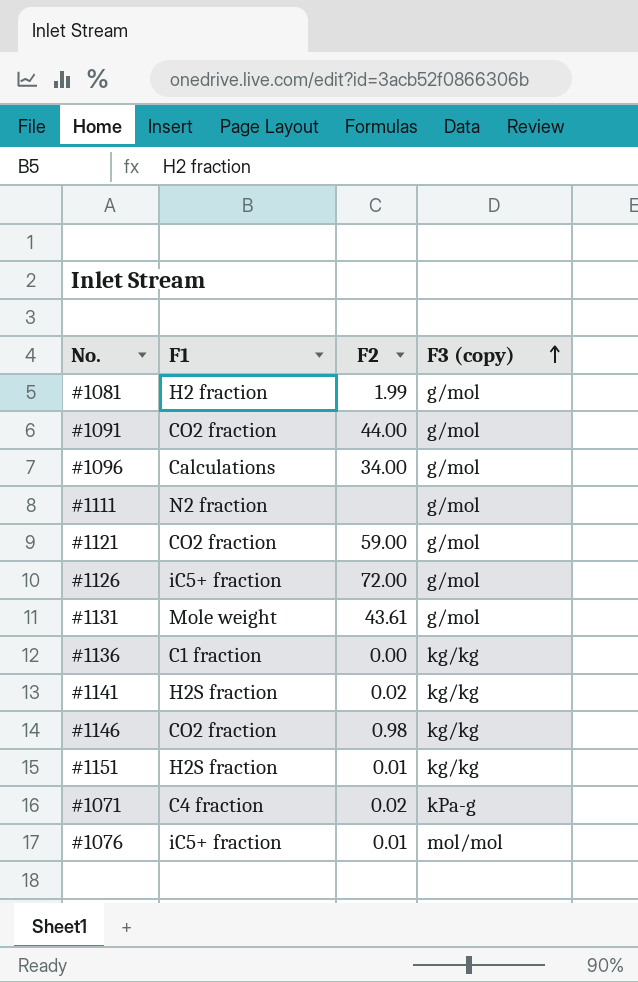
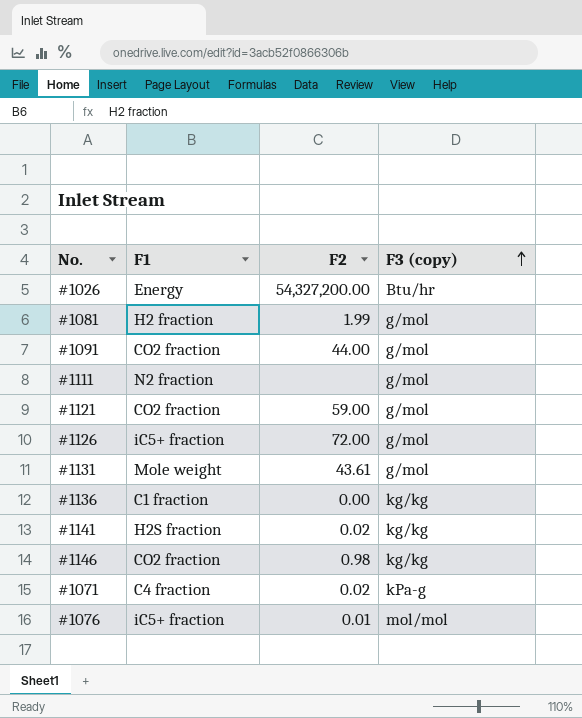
row #1096: Calculations | 34.00 | g/mol -> none
row #1151: H2S fraction | 0.01 | kg/kg -> none
row #1026: none -> Energy | 54,327,200.00 | Btu/hr

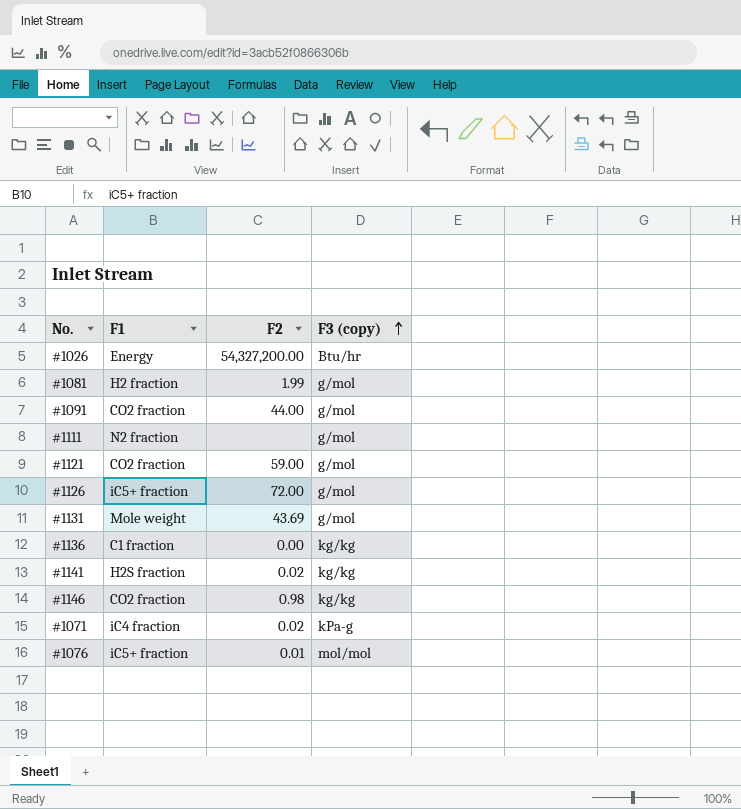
#1131 | F2: 43.61 -> 43.69
#1071 | F1: C4 fraction -> iC4 fraction

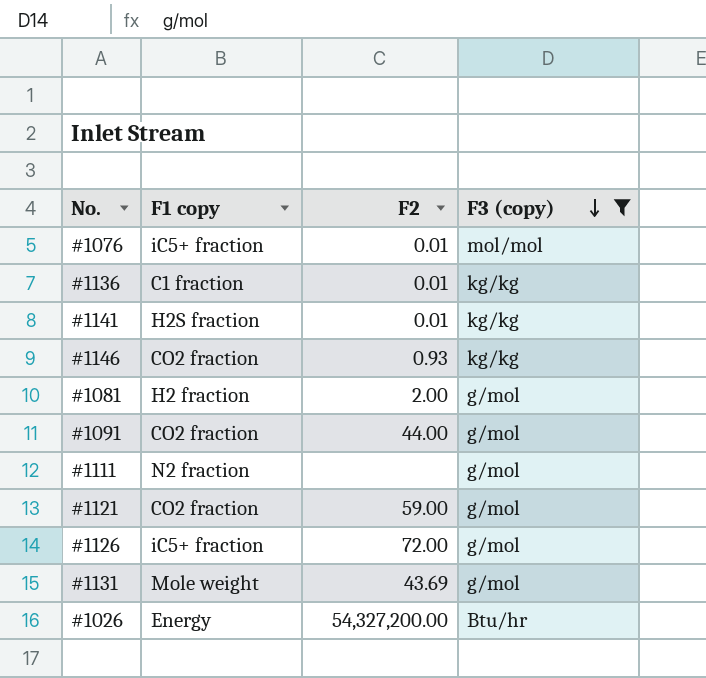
filter: none -> F3 (copy) != kPa-g
row order: F3 (copy) ascending -> F3 (copy) descending
column name: F1 -> F1 copy
#1136 | F2: 0.00 -> 0.01
#1141 | F2: 0.02 -> 0.01
#1146 | F2: 0.98 -> 0.93
#1081 | F2: 1.99 -> 2.00

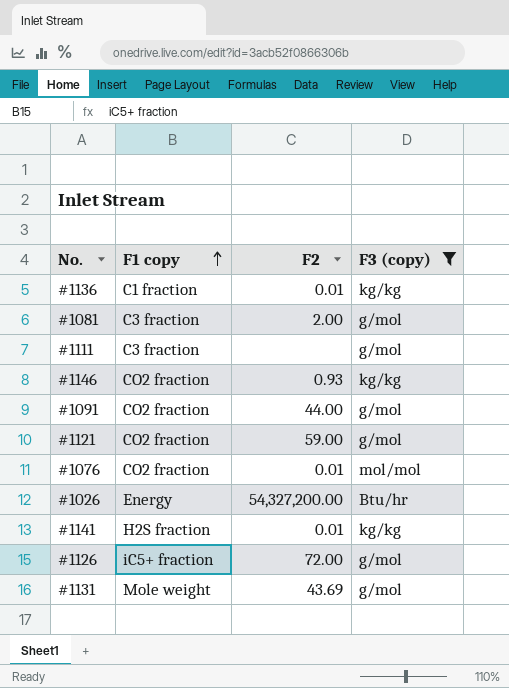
row order: F3 (copy) descending -> F1 copy ascending
#1081 | F1 copy: H2 fraction -> C3 fraction
#1111 | F1 copy: N2 fraction -> C3 fraction
#1076 | F1 copy: iC5+ fraction -> CO2 fraction

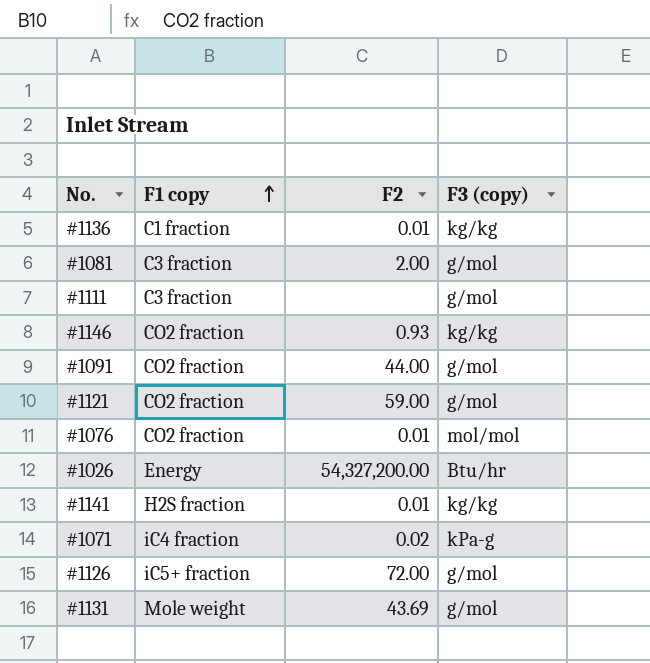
filter: F3 (copy) != kPa-g -> none

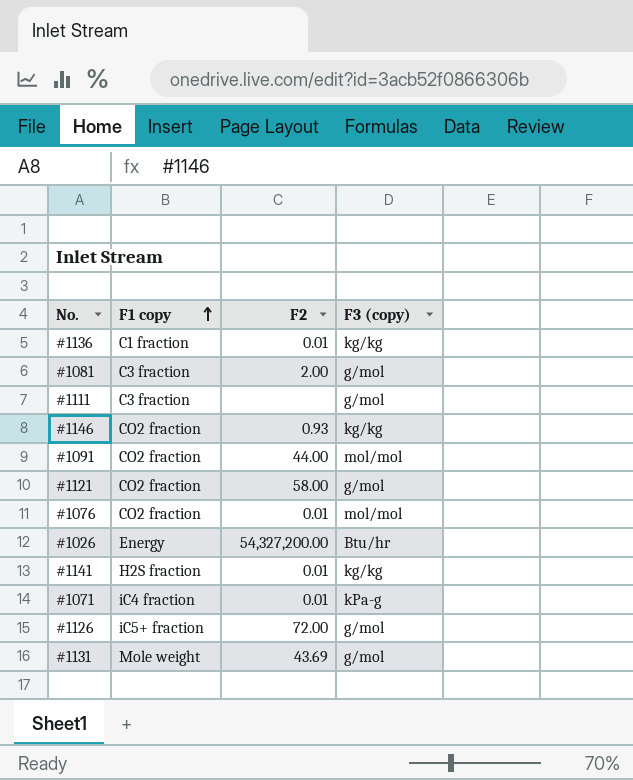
#1091 | F3 (copy): g/mol -> mol/mol
#1121 | F2: 59.00 -> 58.00
#1071 | F2: 0.02 -> 0.01

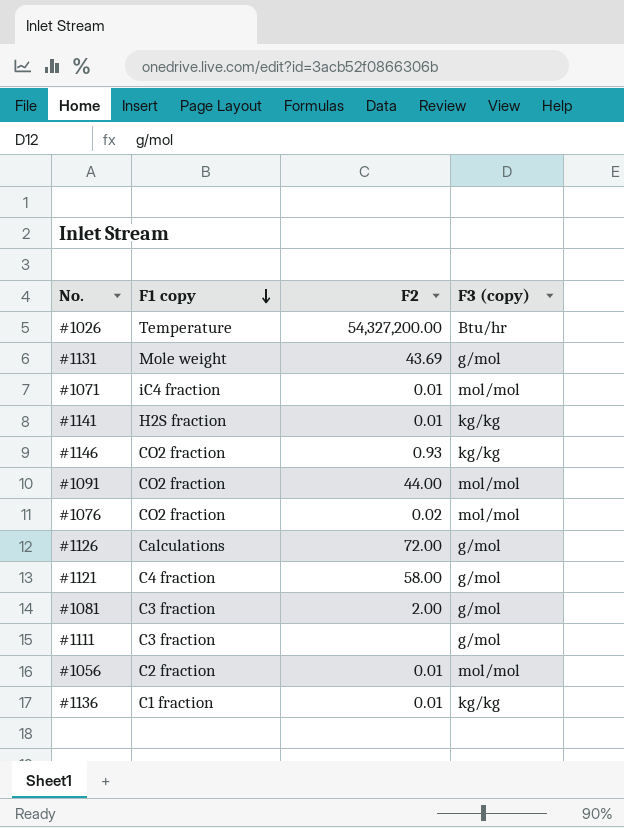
row order: F1 copy ascending -> F1 copy descending
#1026 | F1 copy: Energy -> Temperature
#1071 | F3 (copy): kPa-g -> mol/mol
#1076 | F2: 0.01 -> 0.02
#1126 | F1 copy: iC5+ fraction -> Calculations
#1121 | F1 copy: CO2 fraction -> C4 fraction
row #1056: none -> C2 fraction | 0.01 | mol/mol

